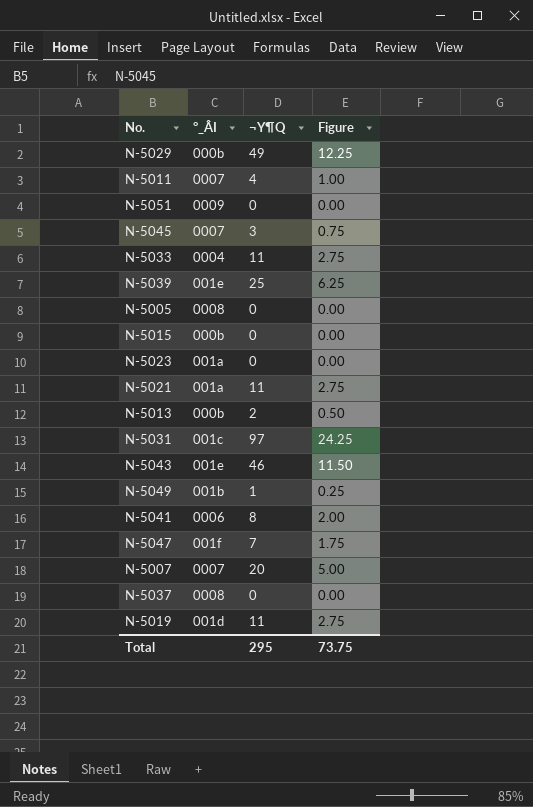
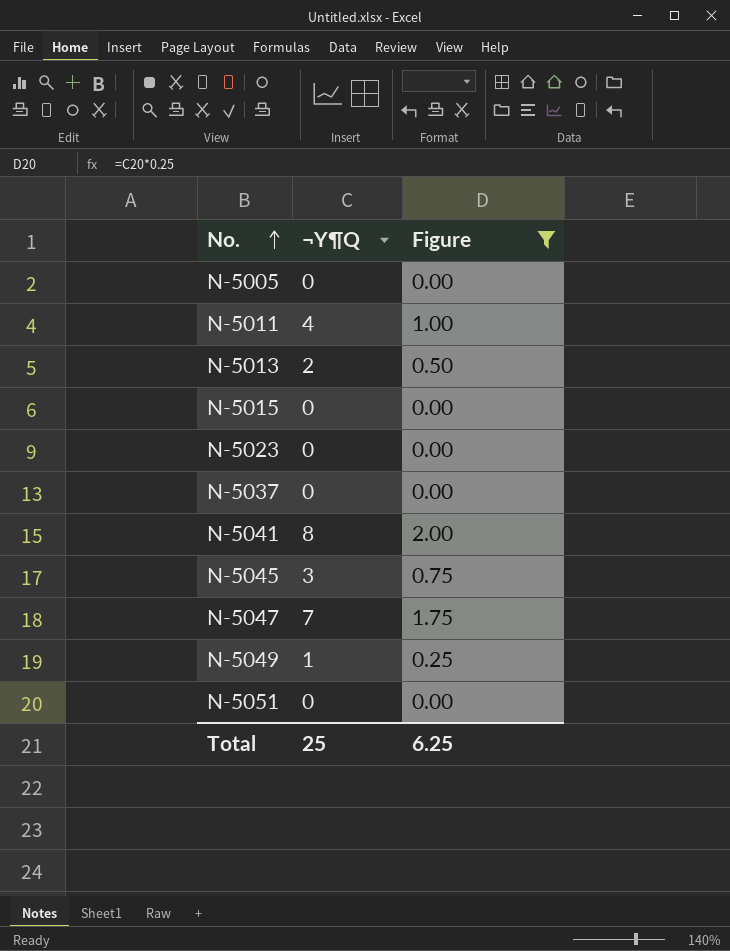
filter: none -> Figure <= 2.00
row order: none -> No. ascending
column °_ÂI | position: 2 -> none
Total | ¬Y¶Q: 295 -> 25
Total | Figure: 73.75 -> 6.25

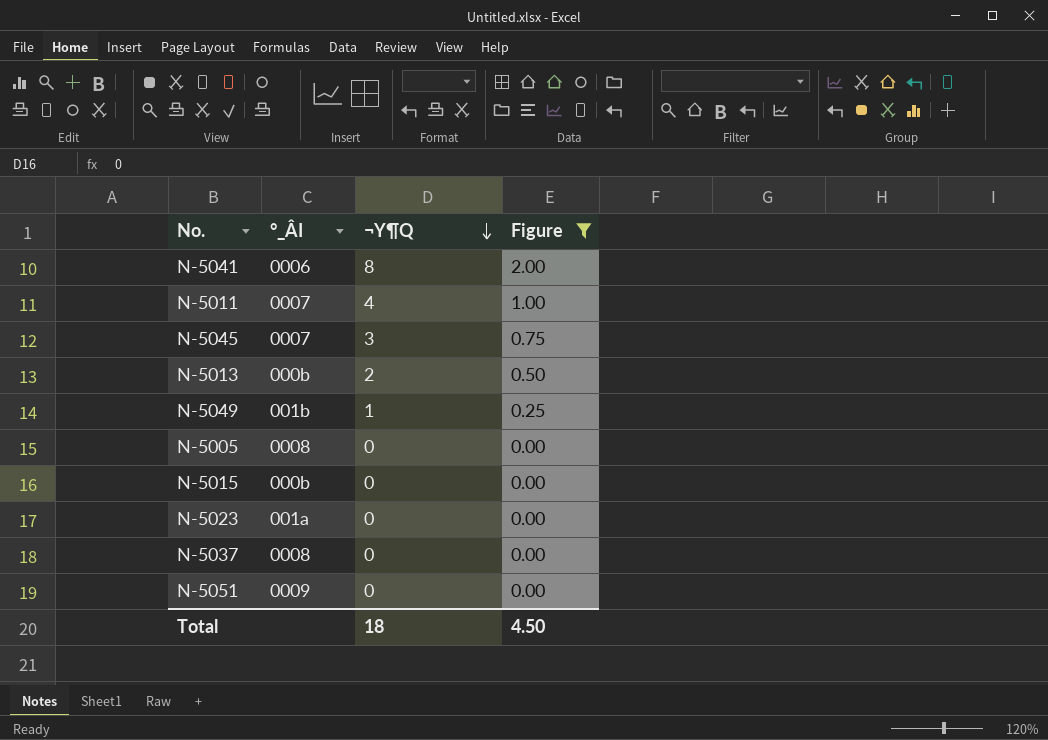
row order: No. ascending -> ¬Y¶Q descending
column °_ÂI | position: none -> 2
row N-5047: 7 | 1.75 -> none
Total | ¬Y¶Q: 25 -> 18
Total | Figure: 6.25 -> 4.50

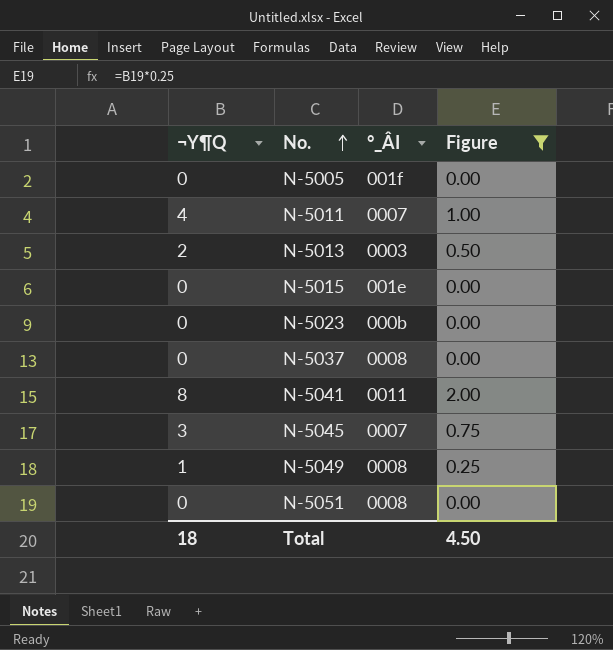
row order: ¬Y¶Q descending -> No. ascending
column ¬Y¶Q | position: 3 -> 1
N-5005 | °_ÂI: 0008 -> 001f
N-5013 | °_ÂI: 000b -> 0003
N-5015 | °_ÂI: 000b -> 001e
N-5023 | °_ÂI: 001a -> 000b
N-5041 | °_ÂI: 0006 -> 0011
N-5049 | °_ÂI: 001b -> 0008
N-5051 | °_ÂI: 0009 -> 0008

